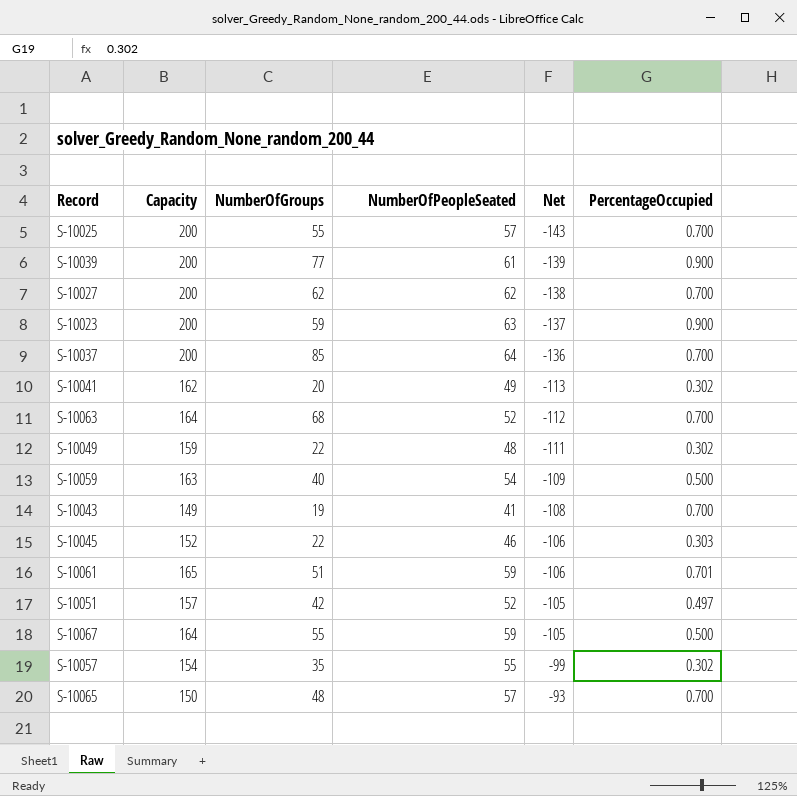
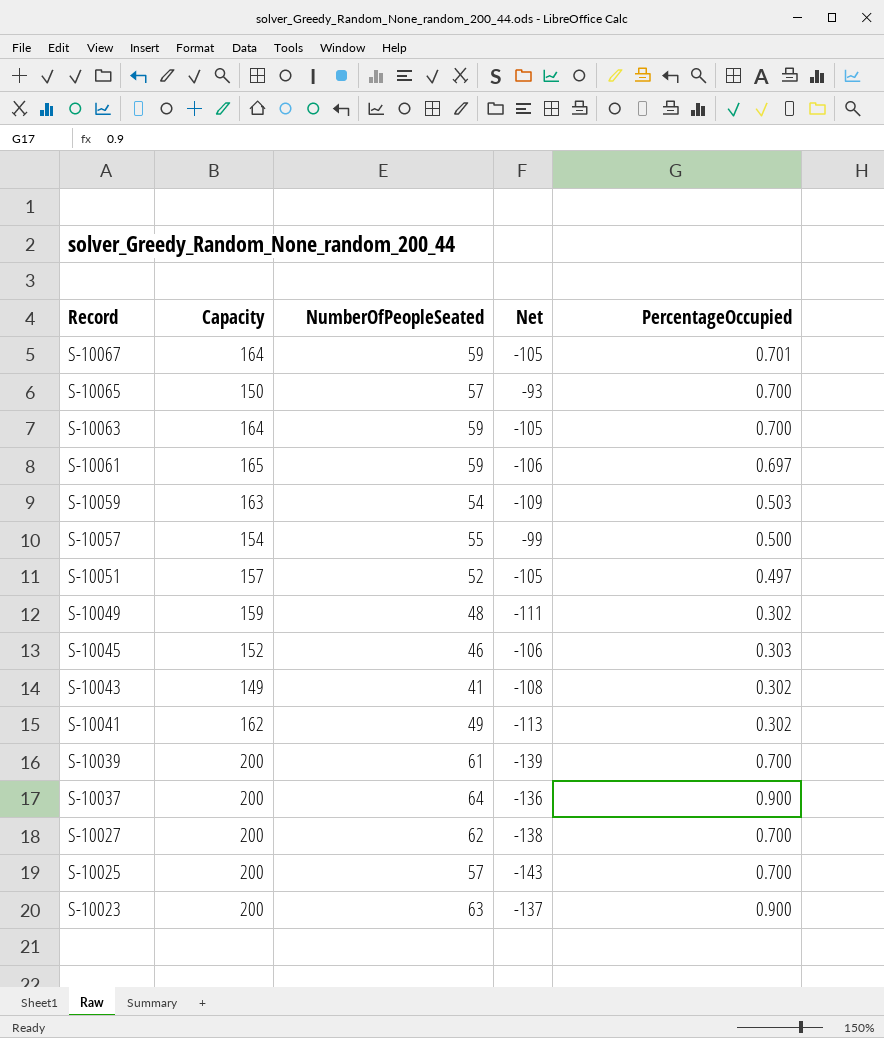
row order: Net ascending -> Record descending
column NumberOfGroups | position: 3 -> none
S-10067 | PercentageOccupied: 0.500 -> 0.701
S-10063 | NumberOfPeopleSeated: 52 -> 59
S-10063 | Net: -112 -> -105
S-10061 | PercentageOccupied: 0.701 -> 0.697
S-10059 | PercentageOccupied: 0.500 -> 0.503
S-10057 | PercentageOccupied: 0.302 -> 0.500
S-10043 | PercentageOccupied: 0.700 -> 0.302
S-10039 | PercentageOccupied: 0.900 -> 0.700
S-10037 | PercentageOccupied: 0.700 -> 0.900

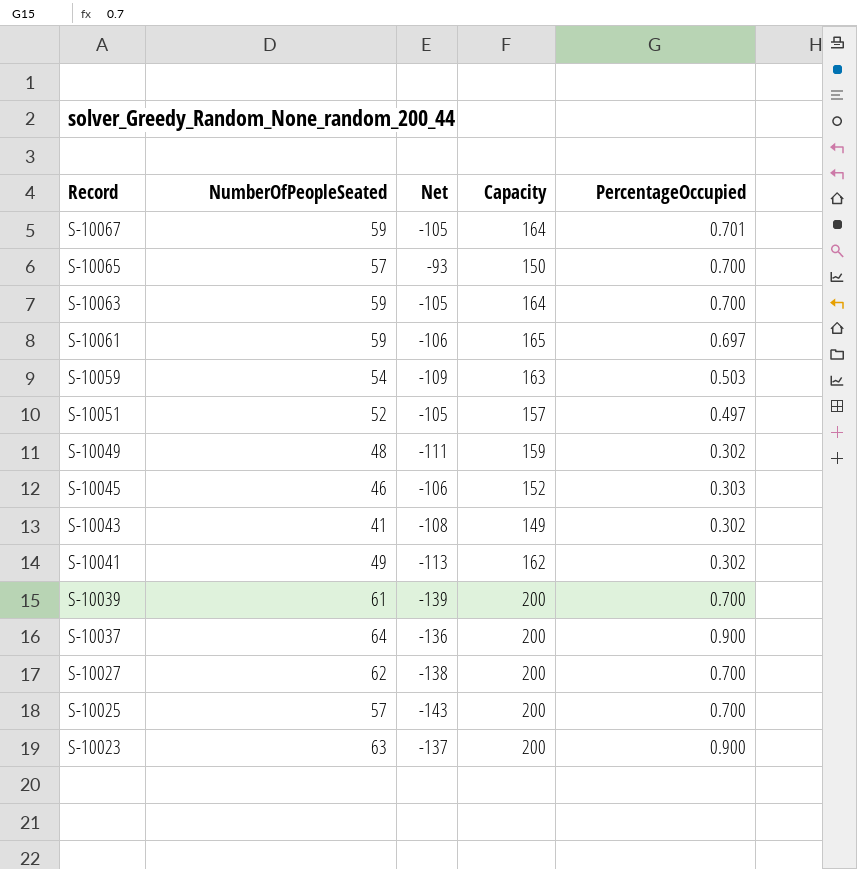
column Capacity | position: 2 -> 4
row S-10057: 154 | 55 | -99 | 0.500 -> none

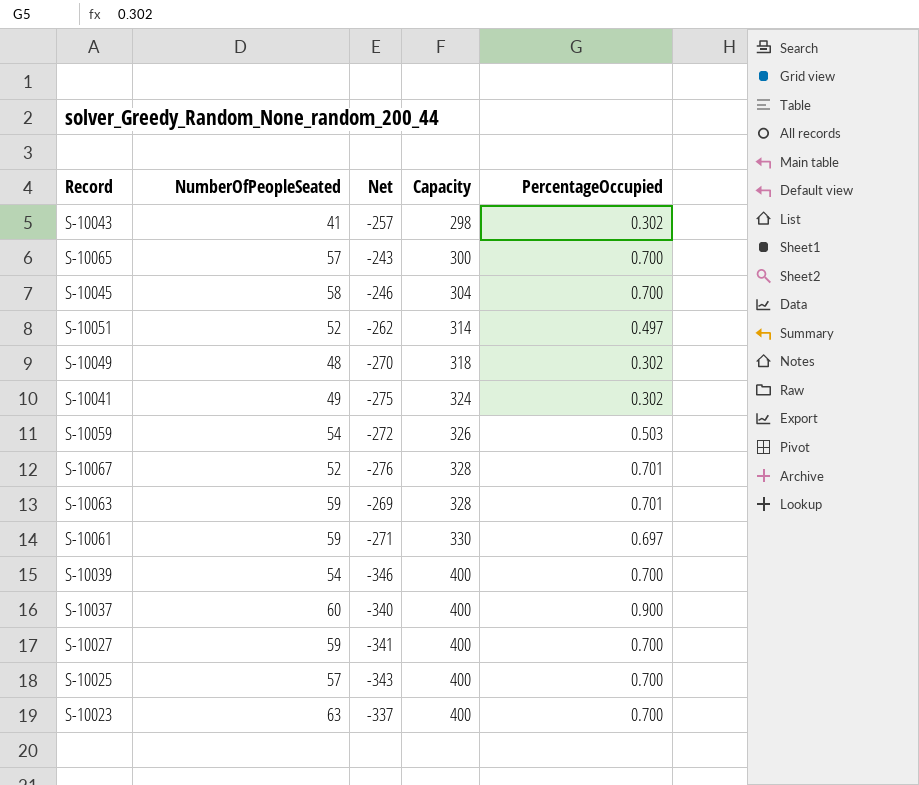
row order: Record descending -> Capacity ascending
S-10043 | Net: -108 -> -257
S-10043 | Capacity: 149 -> 298
S-10065 | Net: -93 -> -243
S-10065 | Capacity: 150 -> 300
S-10045 | NumberOfPeopleSeated: 46 -> 58
S-10045 | Net: -106 -> -246
S-10045 | Capacity: 152 -> 304
S-10045 | PercentageOccupied: 0.303 -> 0.700
S-10051 | Net: -105 -> -262
S-10051 | Capacity: 157 -> 314
S-10049 | Net: -111 -> -270
S-10049 | Capacity: 159 -> 318
S-10041 | Net: -113 -> -275
S-10041 | Capacity: 162 -> 324
S-10059 | Net: -109 -> -272
S-10059 | Capacity: 163 -> 326
S-10067 | NumberOfPeopleSeated: 59 -> 52
S-10067 | Net: -105 -> -276
S-10067 | Capacity: 164 -> 328
S-10063 | Net: -105 -> -269
S-10063 | Capacity: 164 -> 328
S-10063 | PercentageOccupied: 0.700 -> 0.701
S-10061 | Net: -106 -> -271
S-10061 | Capacity: 165 -> 330
S-10039 | NumberOfPeopleSeated: 61 -> 54
S-10039 | Net: -139 -> -346
S-10039 | Capacity: 200 -> 400
S-10037 | NumberOfPeopleSeated: 64 -> 60
S-10037 | Net: -136 -> -340
S-10037 | Capacity: 200 -> 400
S-10027 | NumberOfPeopleSeated: 62 -> 59
S-10027 | Net: -138 -> -341
S-10027 | Capacity: 200 -> 400
S-10025 | Net: -143 -> -343
S-10025 | Capacity: 200 -> 400
S-10023 | Net: -137 -> -337
S-10023 | Capacity: 200 -> 400
S-10023 | PercentageOccupied: 0.900 -> 0.700

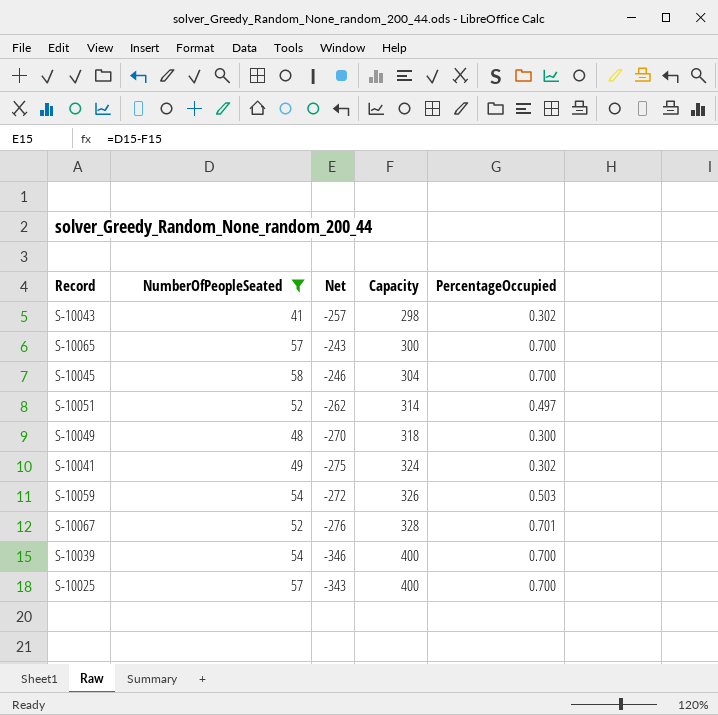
filter: none -> NumberOfPeopleSeated <= 58
S-10049 | PercentageOccupied: 0.302 -> 0.300

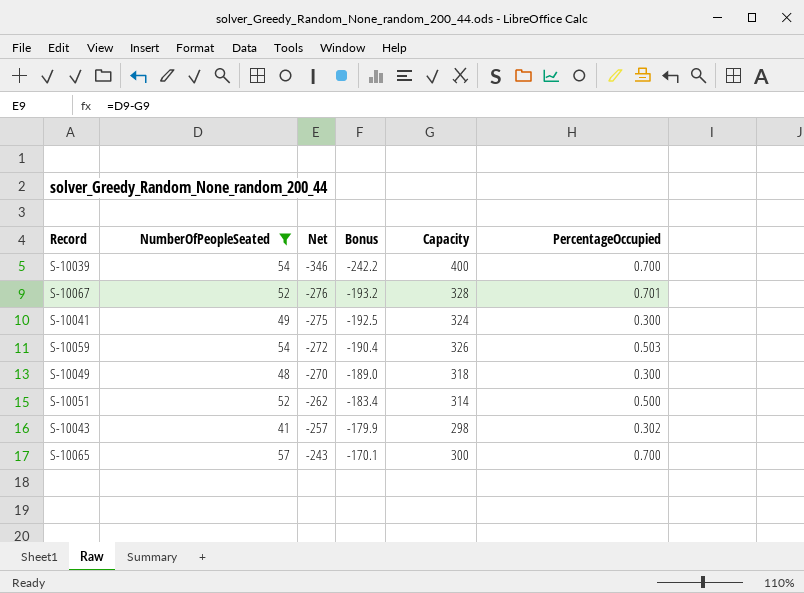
row order: Capacity ascending -> Net ascending
column Bonus | formula: none -> [Net] * 0.7
row S-10045: 58 | -246 | 304 | 0.700 -> none
row S-10025: 57 | -343 | 400 | 0.700 -> none
S-10041 | PercentageOccupied: 0.302 -> 0.300
S-10051 | PercentageOccupied: 0.497 -> 0.500

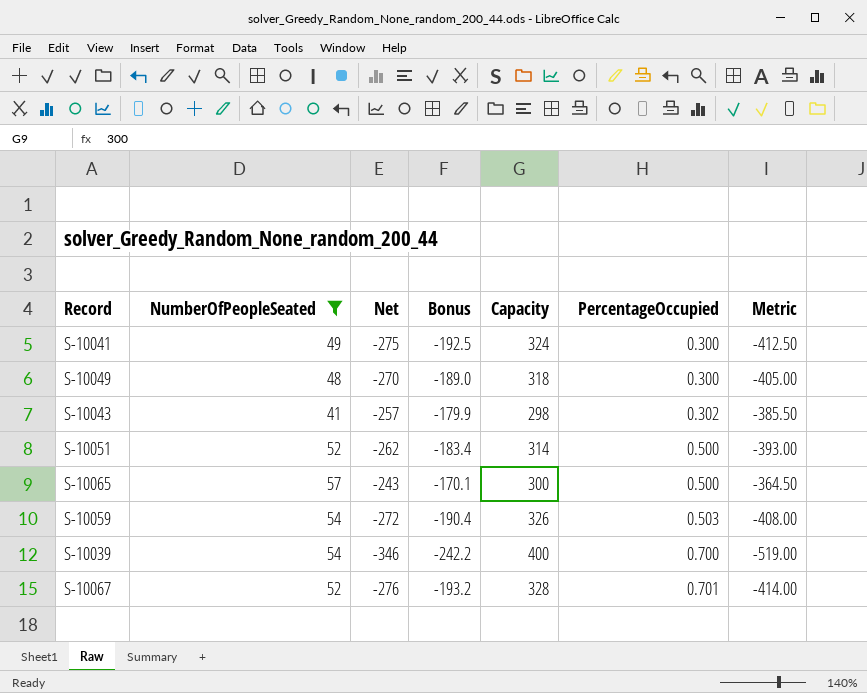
row order: Net ascending -> PercentageOccupied ascending
column Metric | formula: none -> [Net] * 1.5
S-10065 | PercentageOccupied: 0.700 -> 0.500

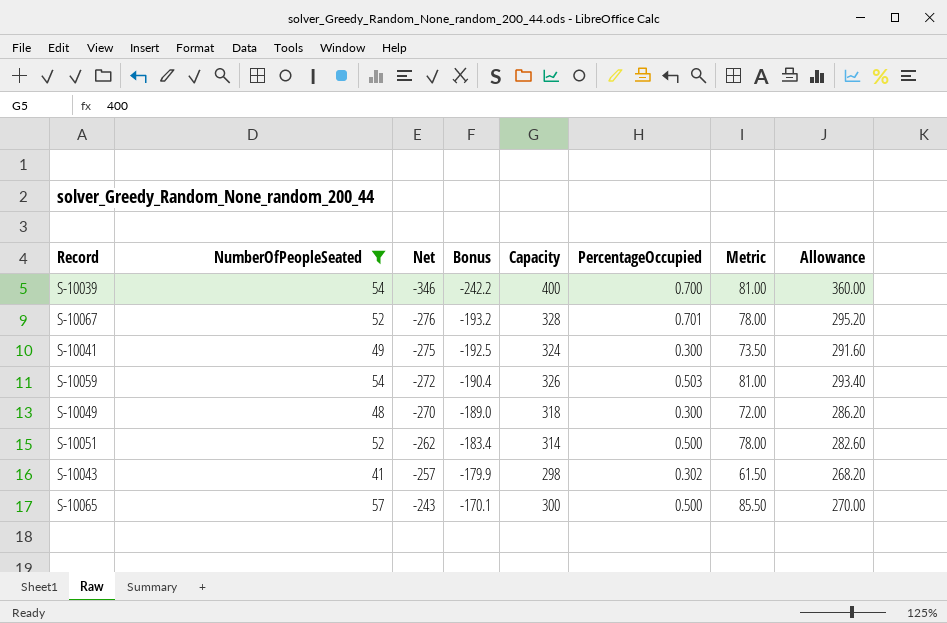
row order: PercentageOccupied ascending -> Net ascending
column Metric | formula: [Net] * 1.5 -> [NumberOfPeopleSeated] * 1.5
column Allowance | formula: none -> [Capacity] * 0.9

